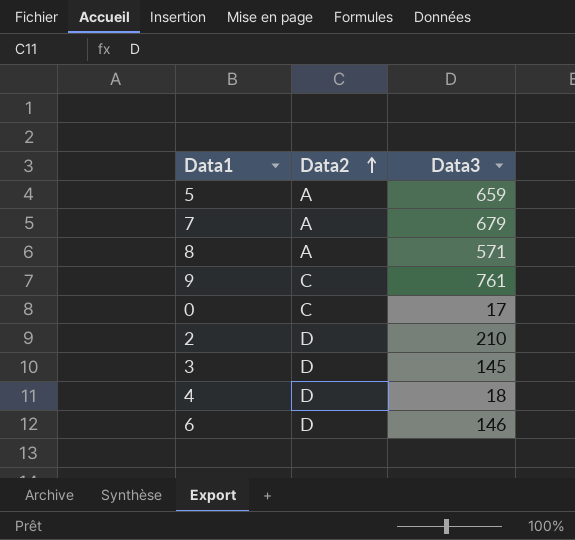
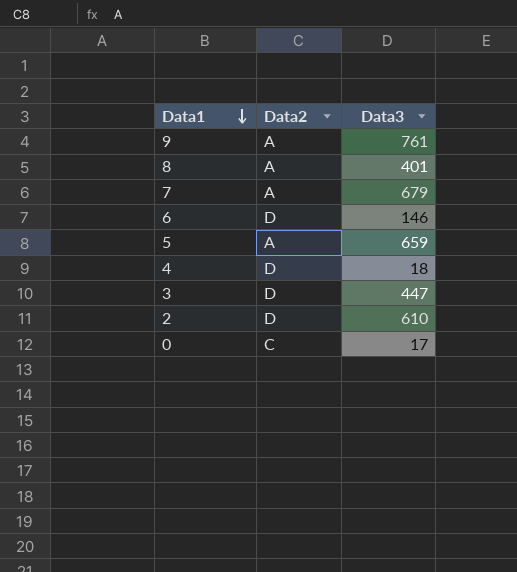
row order: Data2 ascending -> Data1 descending
9 | Data2: C -> A
8 | Data3: 571 -> 401
3 | Data3: 145 -> 447
2 | Data3: 210 -> 610

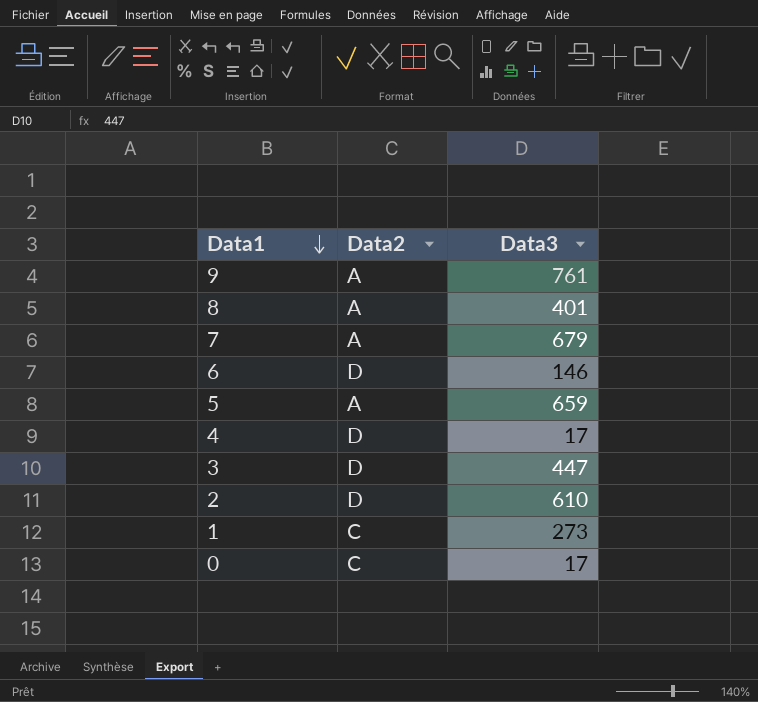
4 | Data3: 18 -> 17
row 1: none -> C | 273

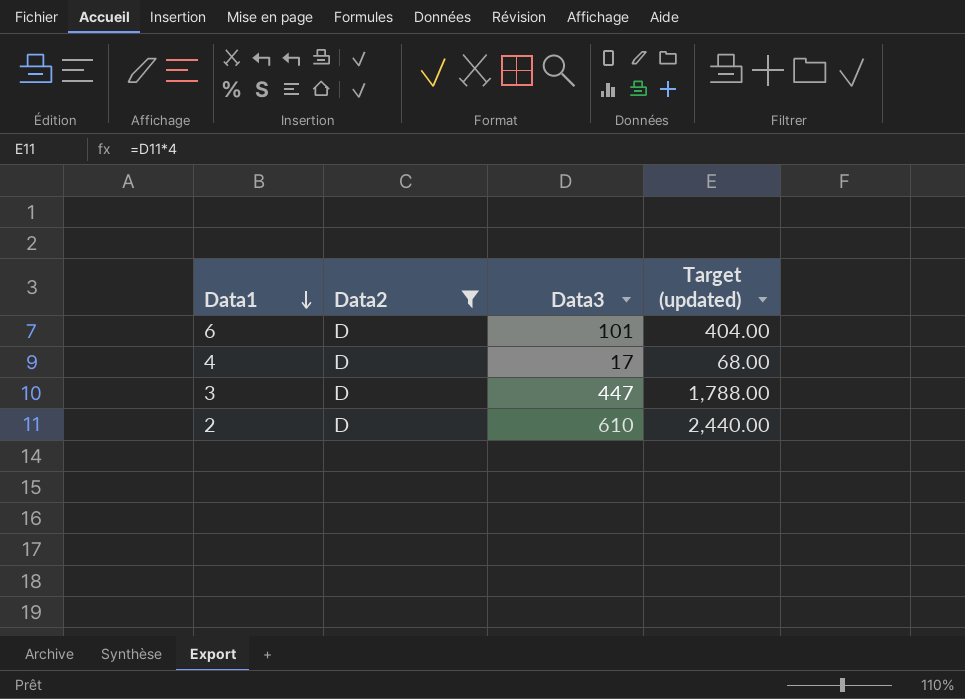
filter: none -> Data2 = D
column Target (updated) | formula: none -> [Data3] * 4
6 | Data3: 146 -> 101

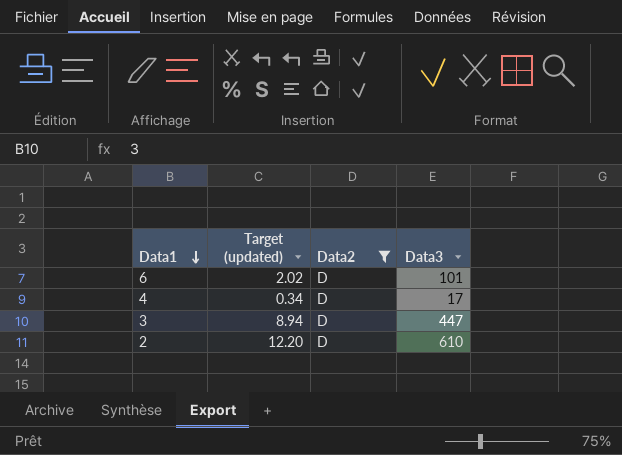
column Target (updated) | formula: [Data3] * 4 -> [Data3] * 0.02
column Target (updated) | position: 4 -> 2

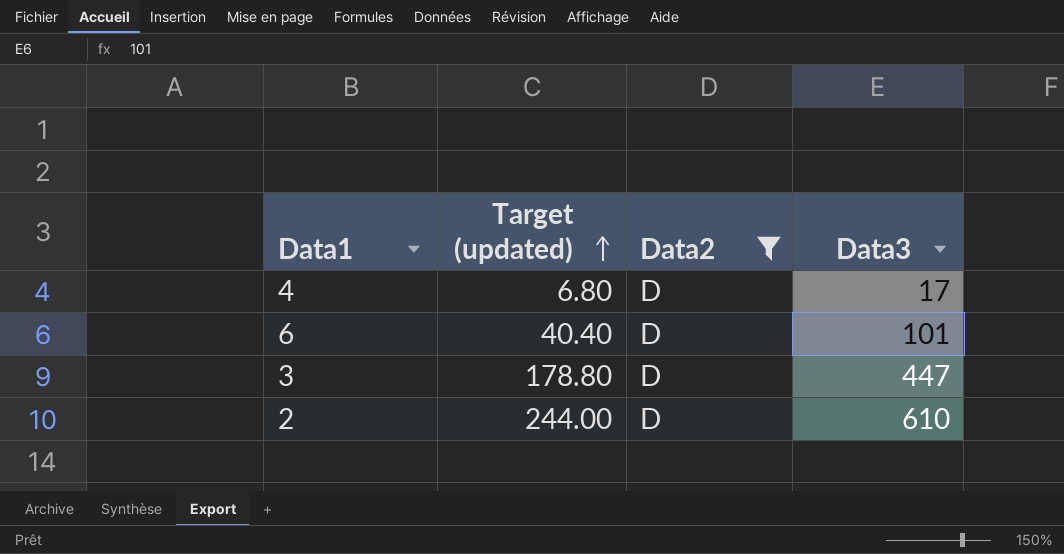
row order: Data1 descending -> Target (updated) ascending
column Target (updated) | formula: [Data3] * 0.02 -> [Data3] * 0.4

